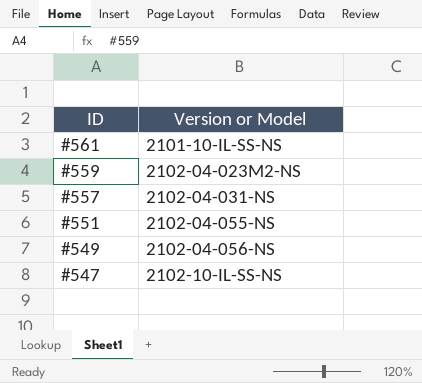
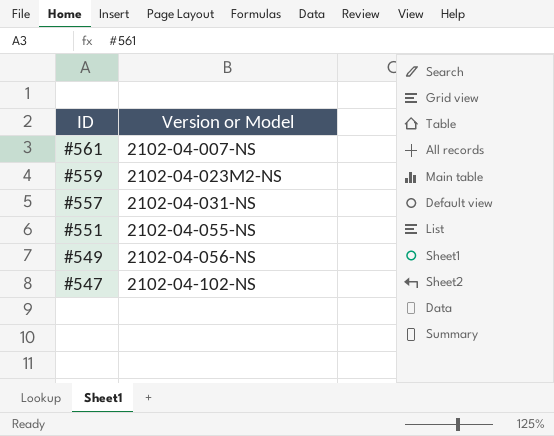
#561 | Version or Model: 2101-10-IL-SS-NS -> 2102-04-007-NS
#547 | Version or Model: 2102-10-IL-SS-NS -> 2102-04-102-NS

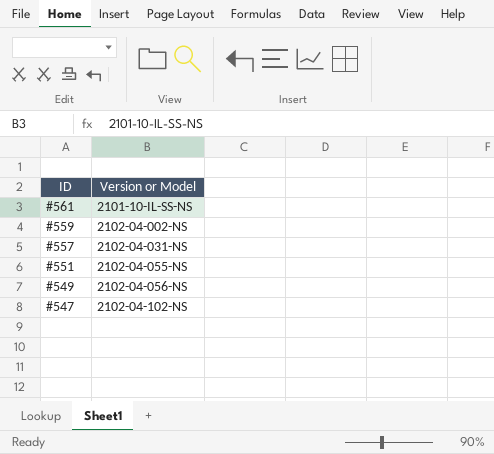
#561 | Version or Model: 2102-04-007-NS -> 2101-10-IL-SS-NS
#559 | Version or Model: 2102-04-023M2-NS -> 2102-04-002-NS

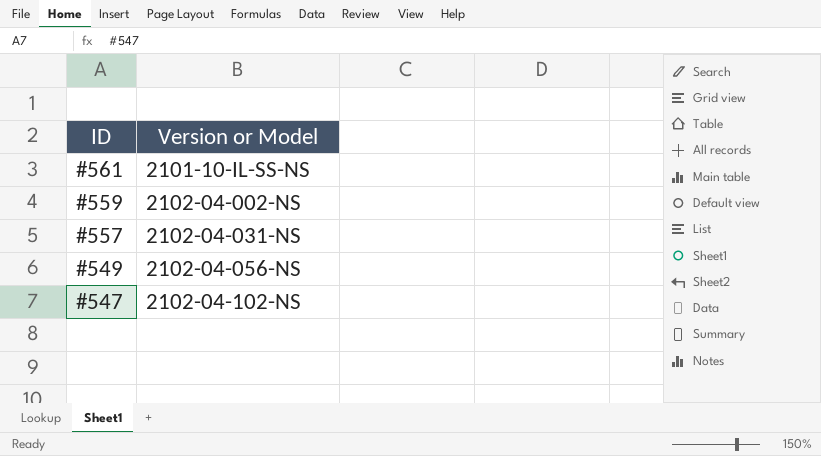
row #551: 2102-04-055-NS -> none

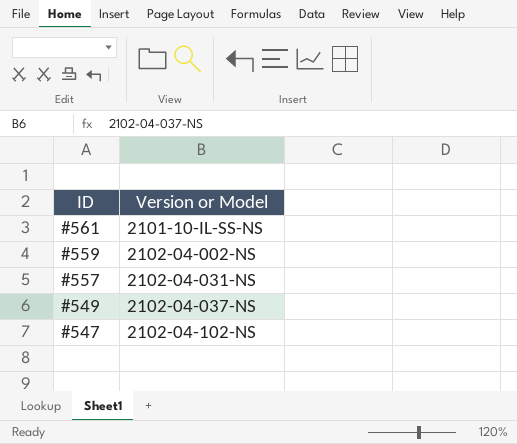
#549 | Version or Model: 2102-04-056-NS -> 2102-04-037-NS

